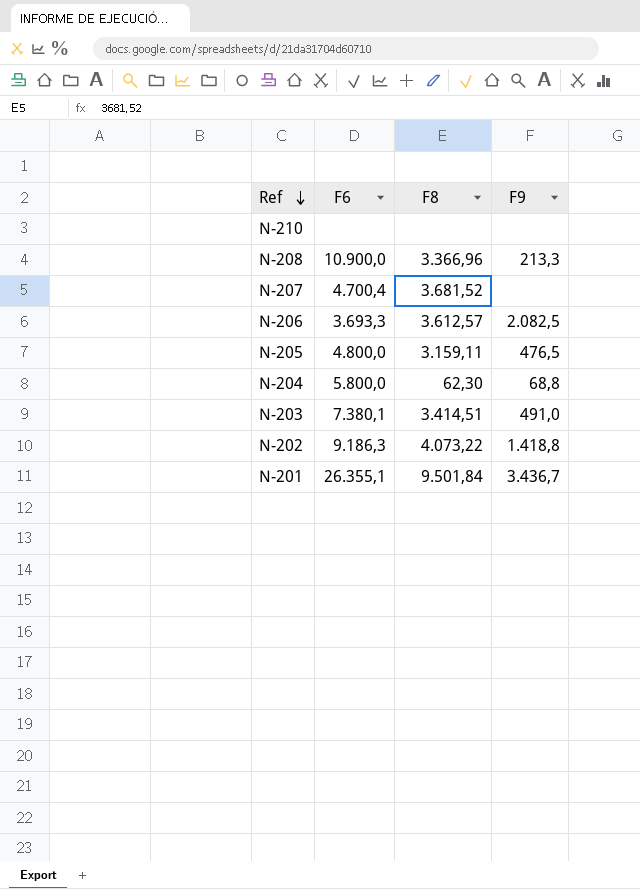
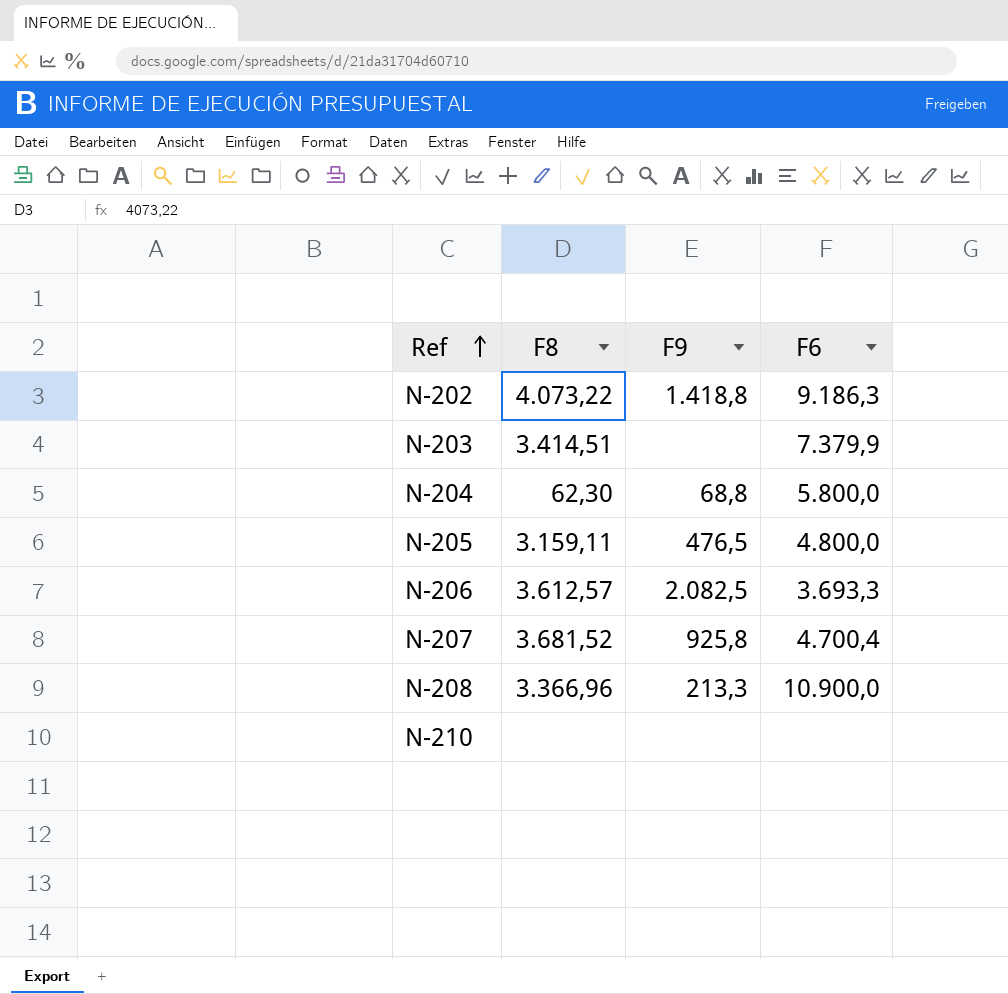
row order: Ref descending -> Ref ascending
column F6 | position: 2 -> 4
row N-201: 26.355,1 | 9.501,84 | 3.436,7 -> none
N-203 | F9: 491,0 -> none
N-203 | F6: 7.380,1 -> 7.379,9
N-207 | F9: none -> 925,8

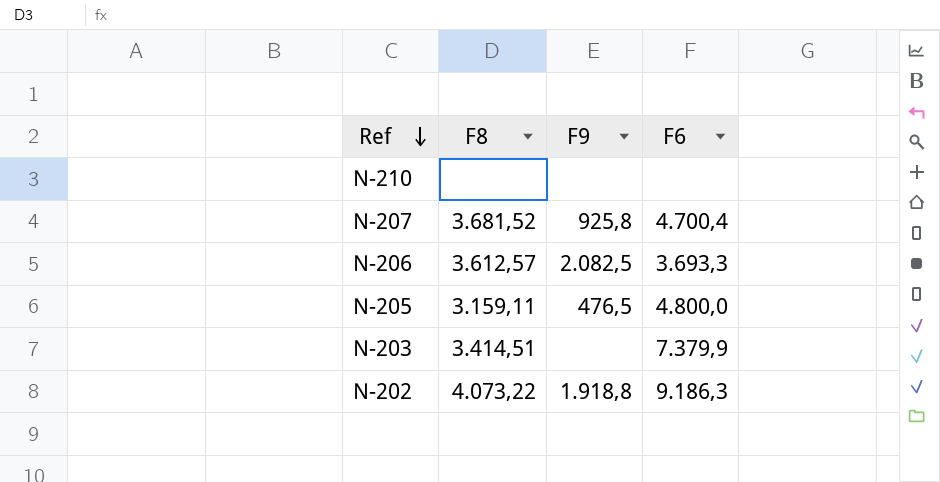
row order: Ref ascending -> Ref descending
row N-204: 62,30 | 68,8 | 5.800,0 -> none
row N-208: 3.366,96 | 213,3 | 10.900,0 -> none
N-202 | F9: 1.418,8 -> 1.918,8

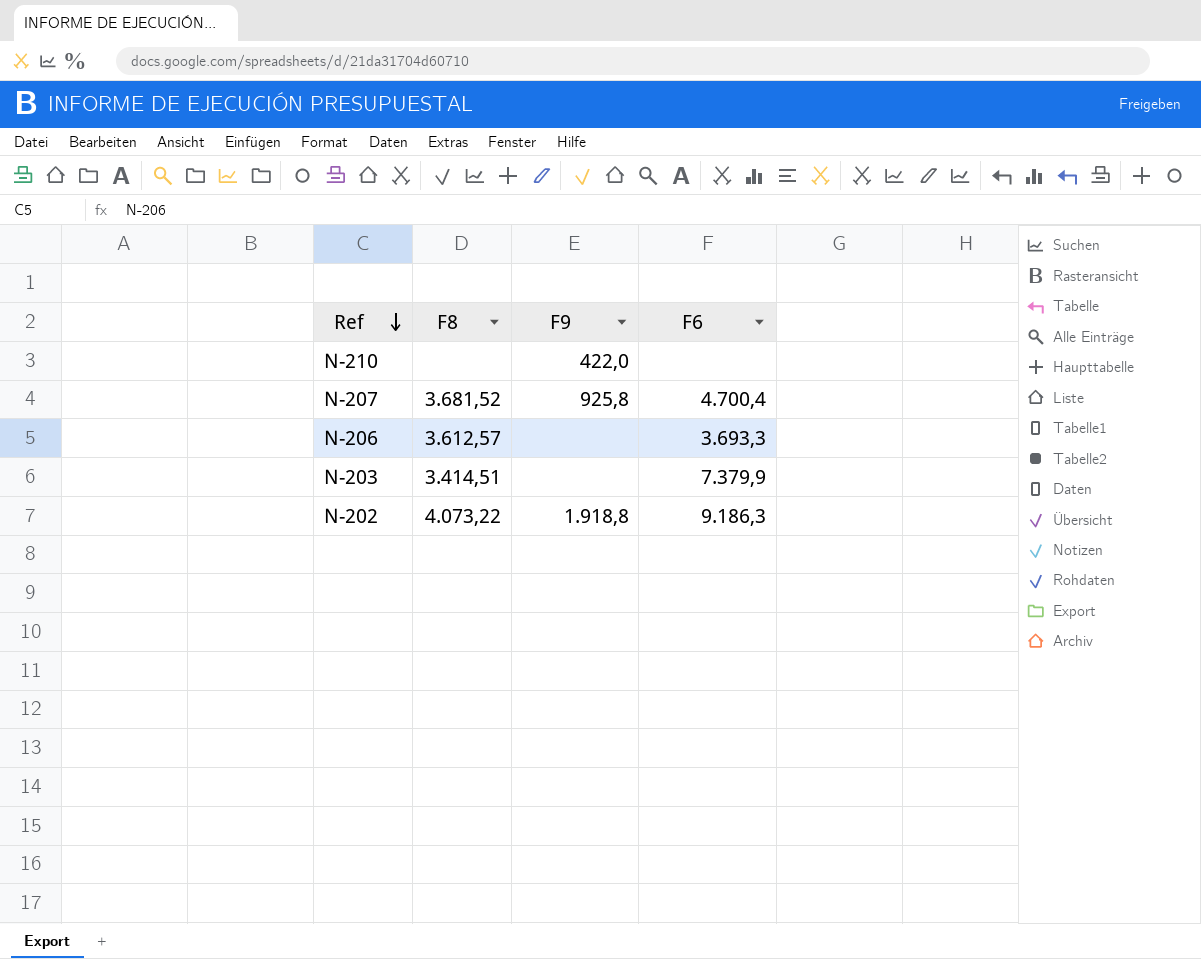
row N-205: 3.159,11 | 476,5 | 4.800,0 -> none
N-210 | F9: none -> 422,0
N-206 | F9: 2.082,5 -> none

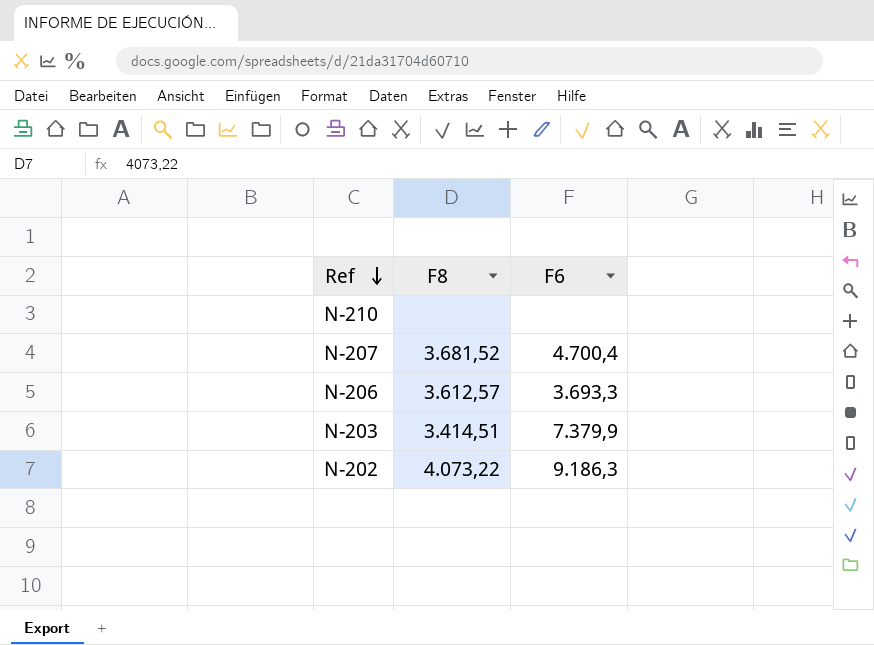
column F9 | position: 3 -> none

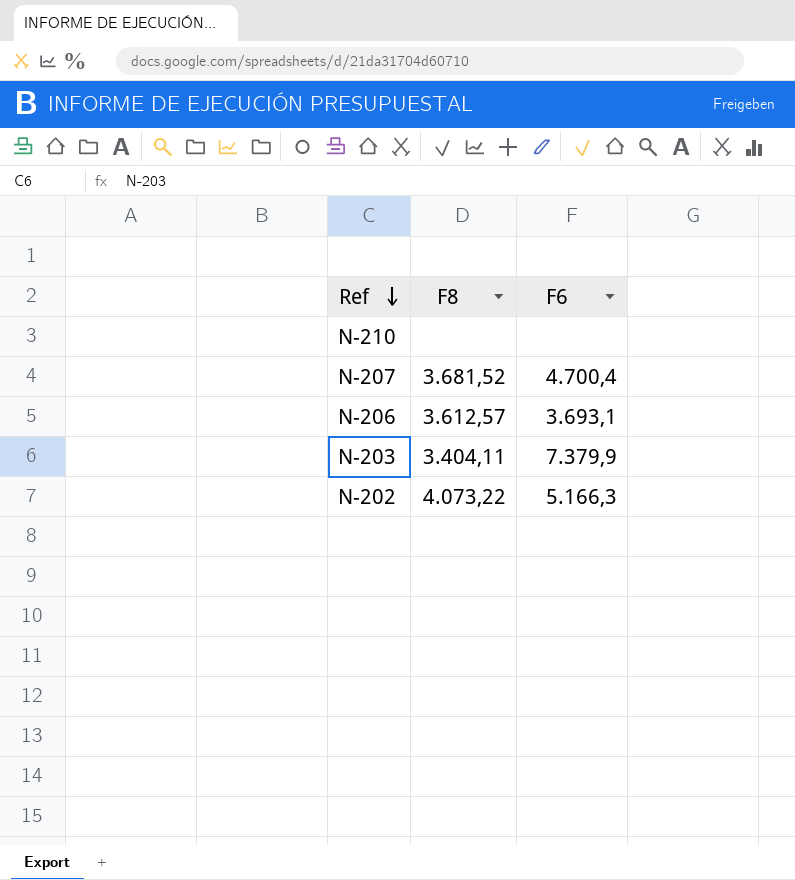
N-206 | F6: 3.693,3 -> 3.693,1
N-203 | F8: 3.414,51 -> 3.404,11
N-202 | F6: 9.186,3 -> 5.166,3

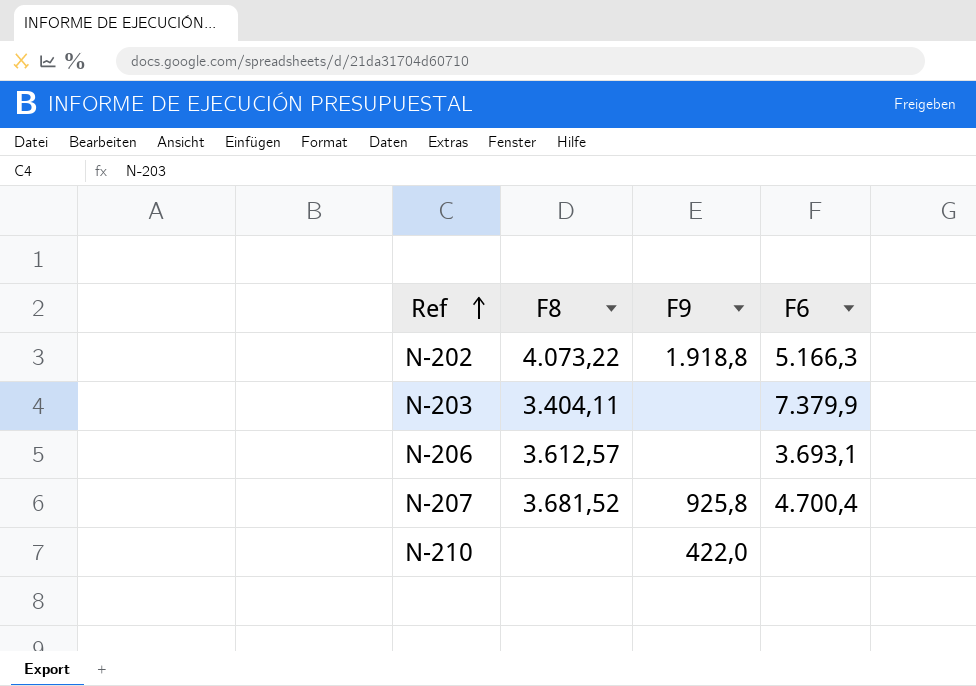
row order: Ref descending -> Ref ascending
column F9 | position: none -> 3

